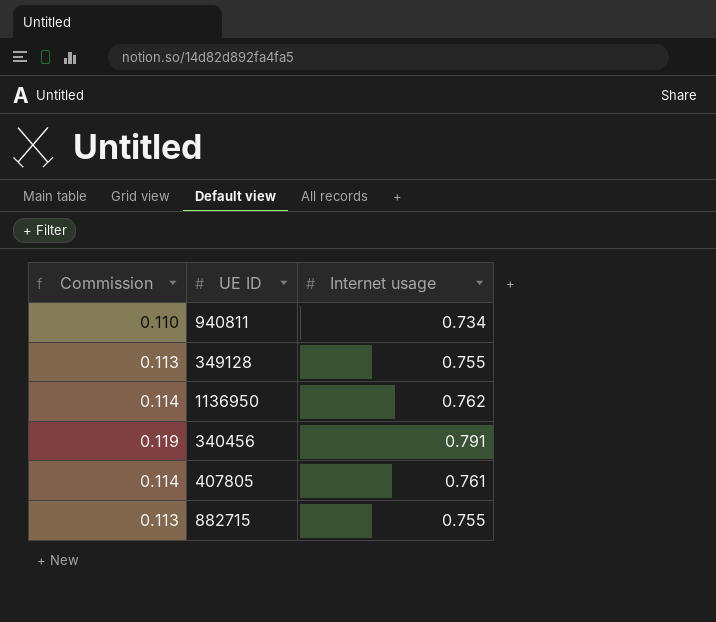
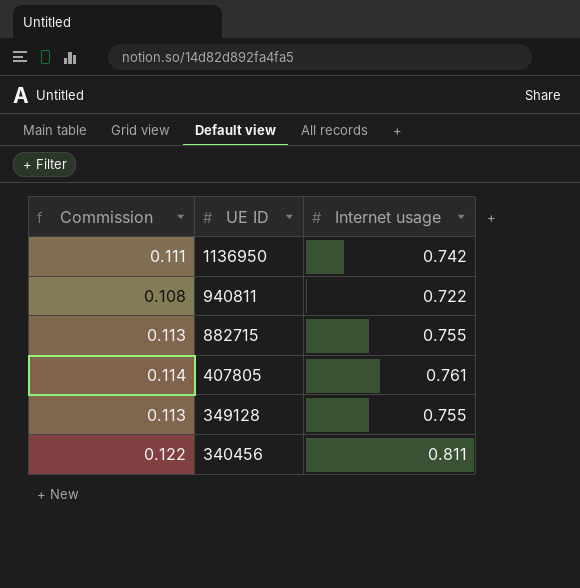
row order: none -> UE ID descending
1136950 | Commission: 0.114 -> 0.111
1136950 | Internet usage: 0.762 -> 0.742
940811 | Commission: 0.110 -> 0.108
940811 | Internet usage: 0.734 -> 0.722
340456 | Commission: 0.119 -> 0.122
340456 | Internet usage: 0.791 -> 0.811

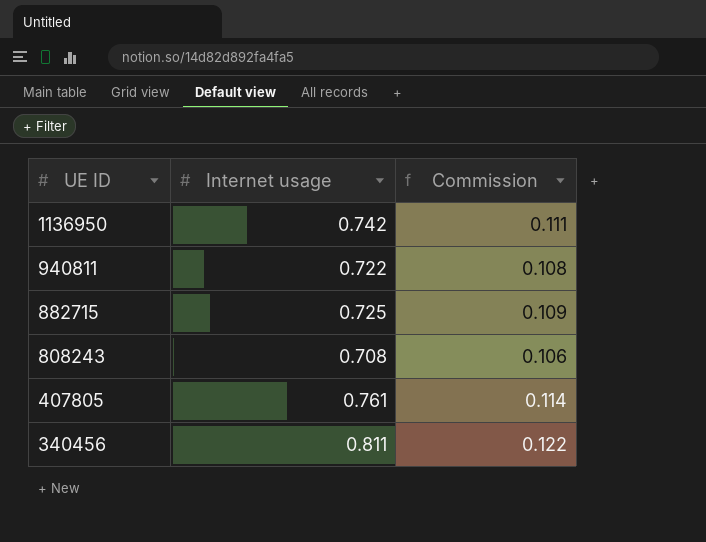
column Commission | position: 1 -> 3
row 349128: 0.113 | 0.755 -> none
882715 | Internet usage: 0.755 -> 0.725
882715 | Commission: 0.113 -> 0.109
row 808243: none -> 0.708 | 0.106

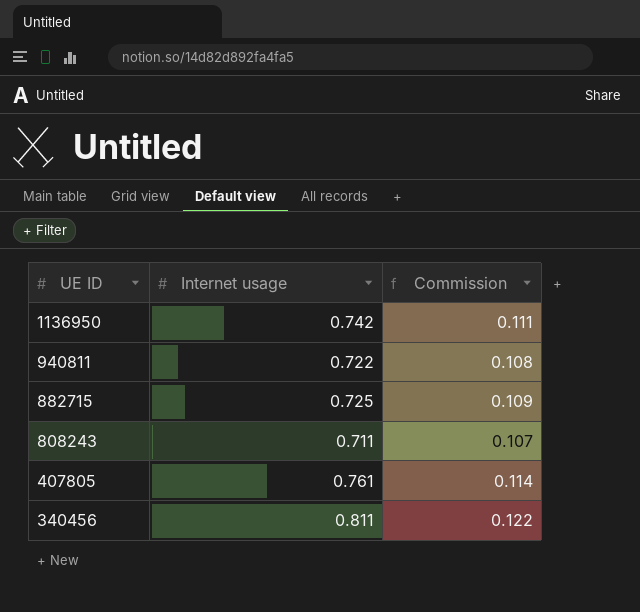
808243 | Internet usage: 0.708 -> 0.711
808243 | Commission: 0.106 -> 0.107

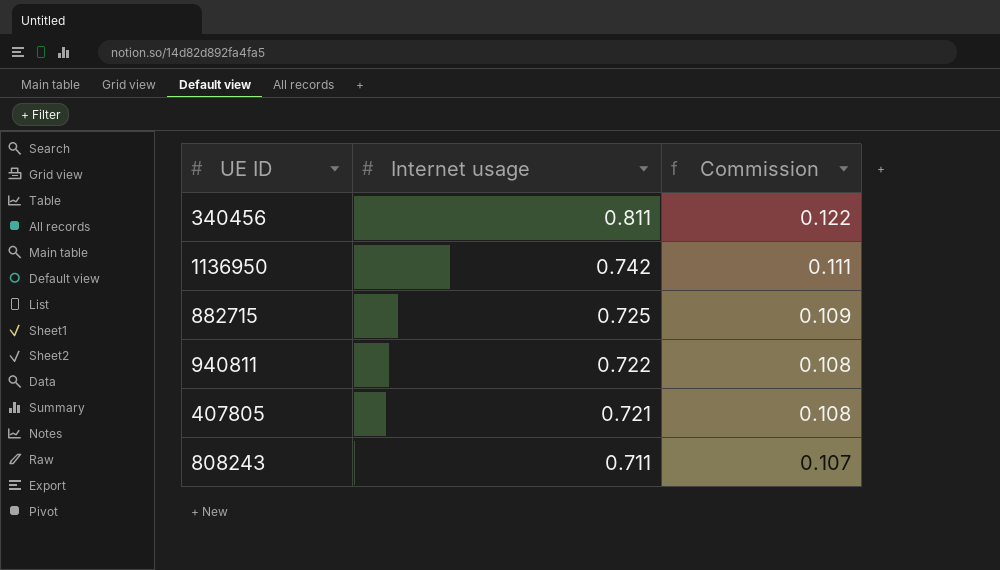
row order: UE ID descending -> Internet usage descending
407805 | Internet usage: 0.761 -> 0.721
407805 | Commission: 0.114 -> 0.108

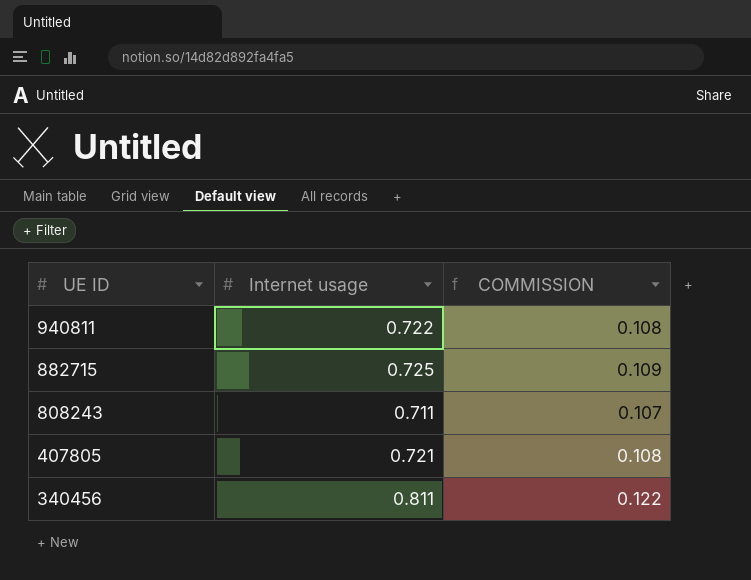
row order: Internet usage descending -> UE ID descending
column name: Commission -> COMMISSION
row 1136950: 0.742 | 0.111 -> none

